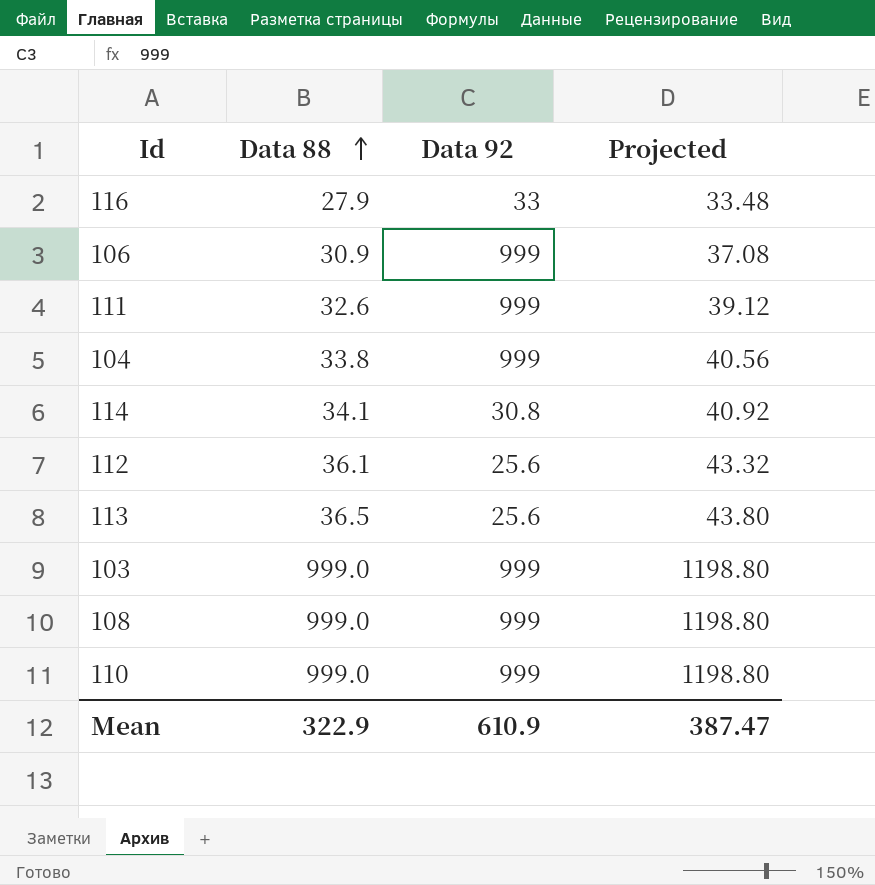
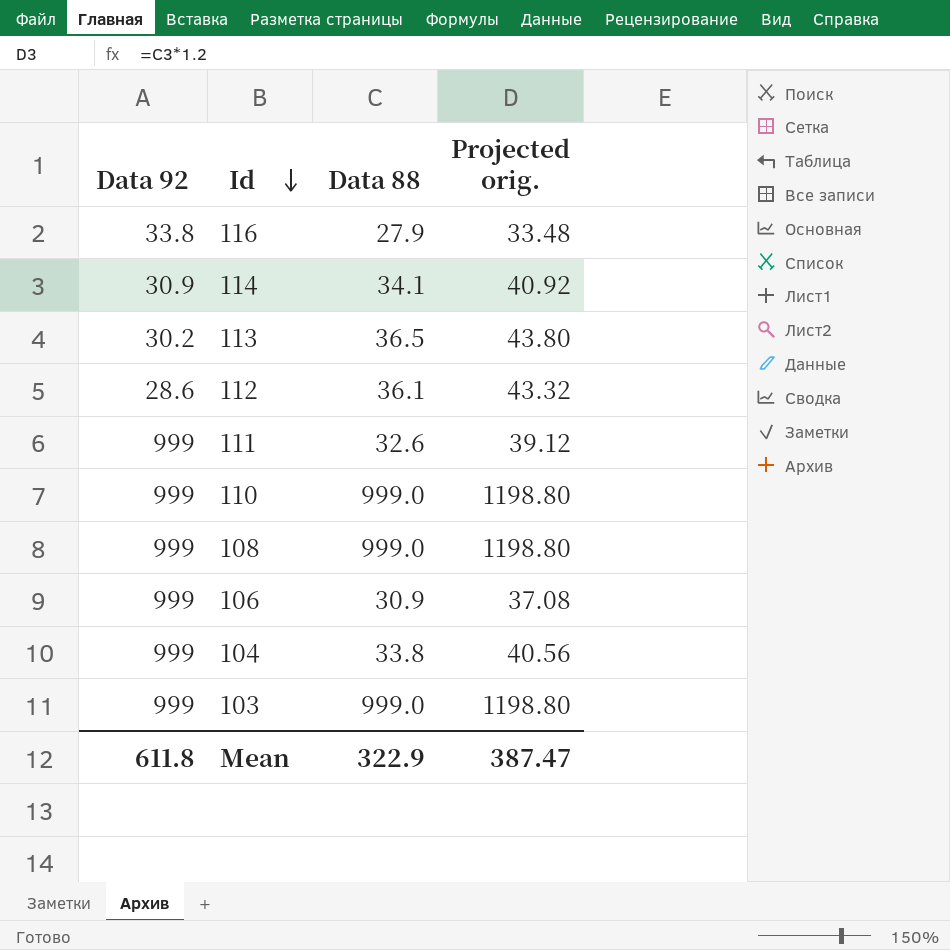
row order: Data 88 ascending -> Id descending
column Data 92 | position: 3 -> 1
column name: Projected -> Projected orig.
116 | Data 92: 33 -> 33.8
114 | Data 92: 30.8 -> 30.9
113 | Data 92: 25.6 -> 30.2
112 | Data 92: 25.6 -> 28.6
Mean | Data 92: 610.9 -> 611.8

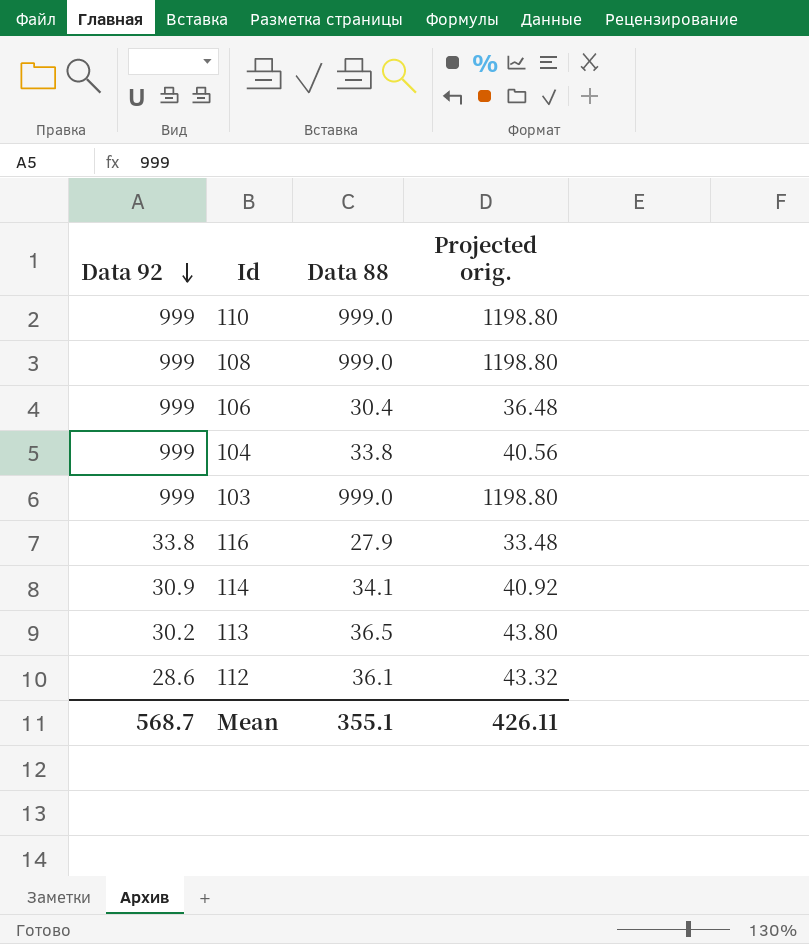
row order: Id descending -> Data 92 descending
row 111: 999 | 32.6 | 39.12 -> none
106 | Data 88: 30.9 -> 30.4
106 | Projected orig.: 37.08 -> 36.48
Mean | Data 92: 611.8 -> 568.7
Mean | Data 88: 322.9 -> 355.1
Mean | Projected orig.: 387.47 -> 426.11

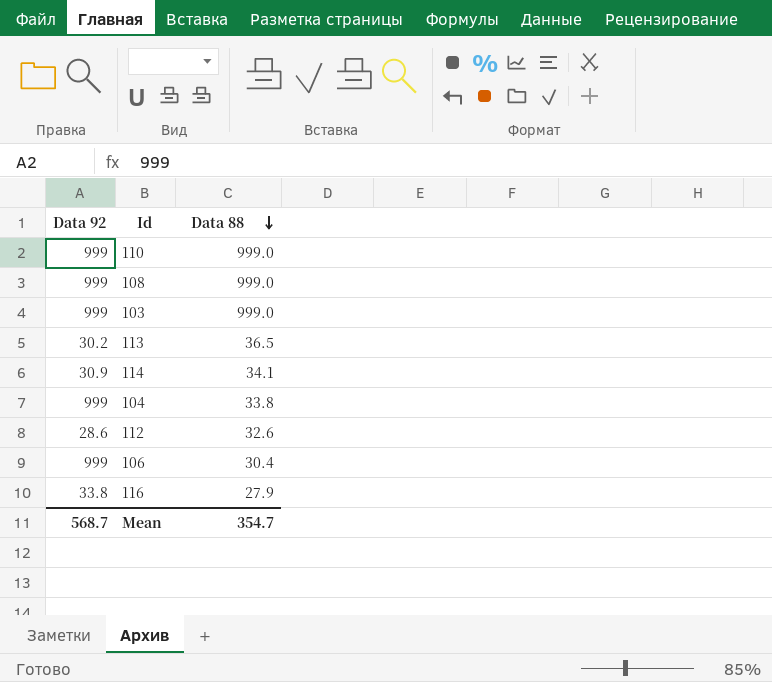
row order: Data 92 descending -> Data 88 descending
column Projected orig. | formula: [Data 88] * 1.2 -> none
112 | Data 88: 36.1 -> 32.6
Mean | Data 88: 355.1 -> 354.7

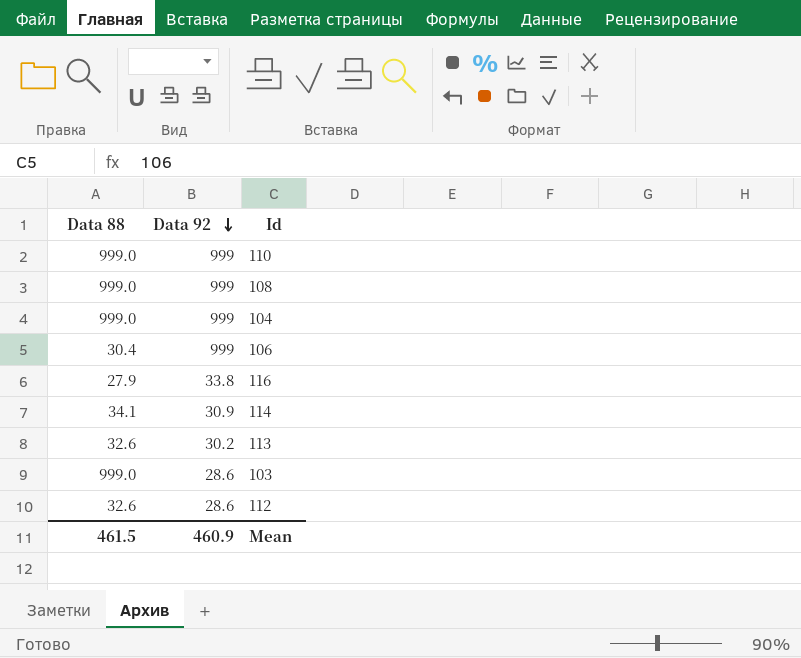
row order: Data 88 descending -> Data 92 descending
column Data 88 | position: 3 -> 1
104 | Data 88: 33.8 -> 999.0
113 | Data 88: 36.5 -> 32.6
103 | Data 92: 999 -> 28.6
Mean | Data 88: 354.7 -> 461.5
Mean | Data 92: 568.7 -> 460.9

